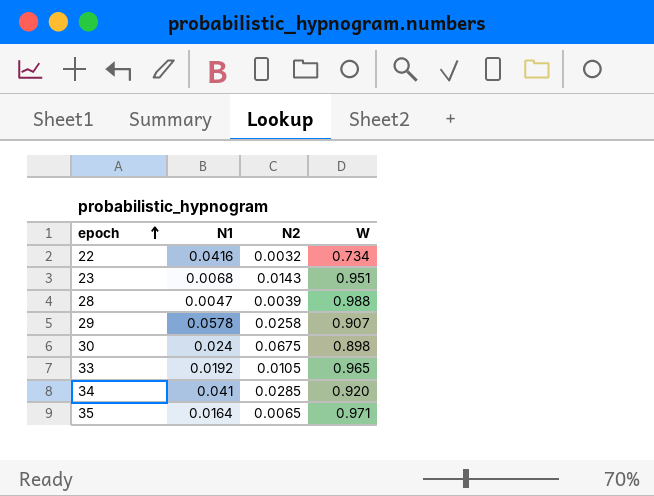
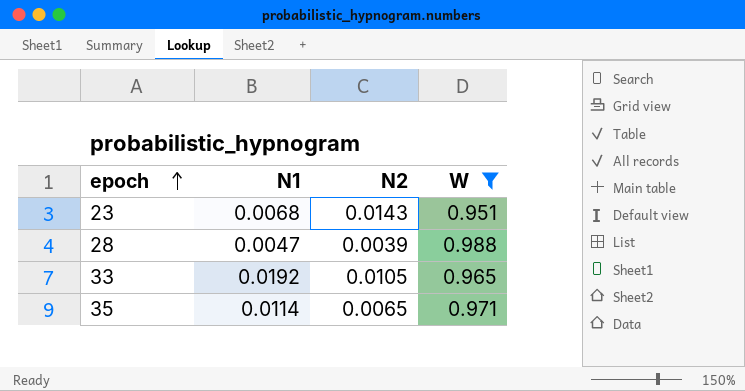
filter: none -> W >= 0.951
35 | N1: 0.0164 -> 0.0114

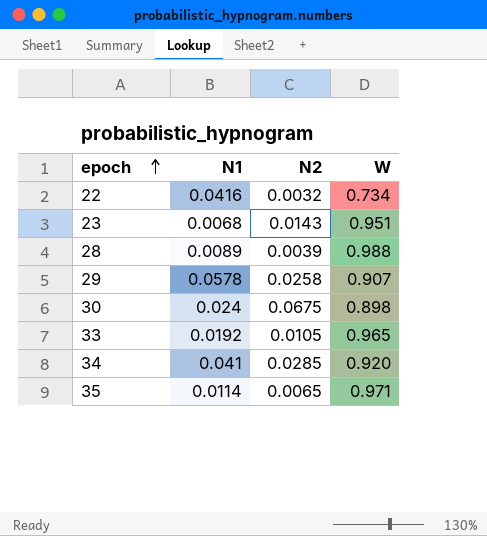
filter: W >= 0.951 -> none
28 | N1: 0.0047 -> 0.0089

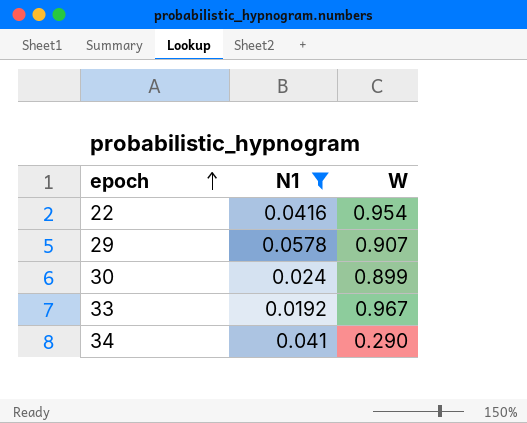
filter: none -> N1 >= 0.0192
column N2 | position: 3 -> none
22 | W: 0.734 -> 0.954
30 | W: 0.898 -> 0.899
33 | W: 0.965 -> 0.967
34 | W: 0.920 -> 0.290

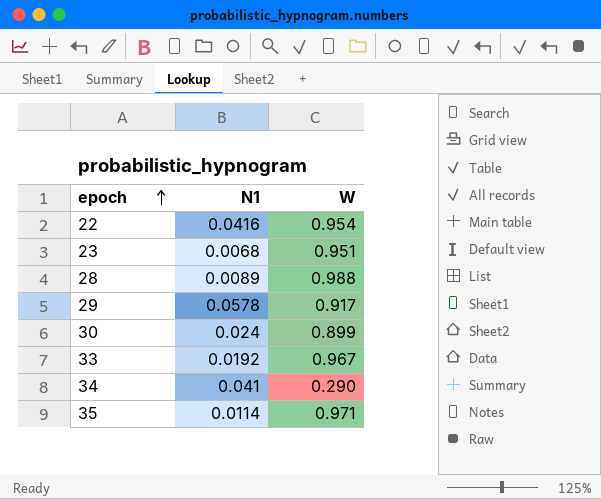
filter: N1 >= 0.0192 -> none
29 | W: 0.907 -> 0.917

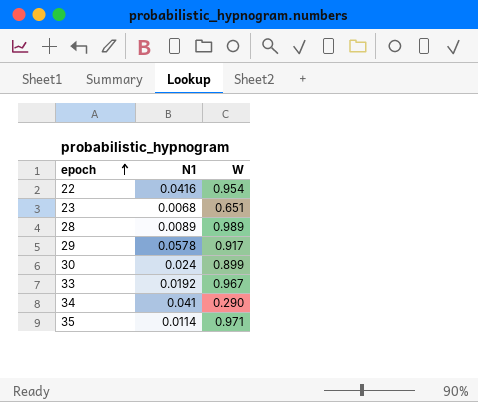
23 | W: 0.951 -> 0.651
28 | W: 0.988 -> 0.989

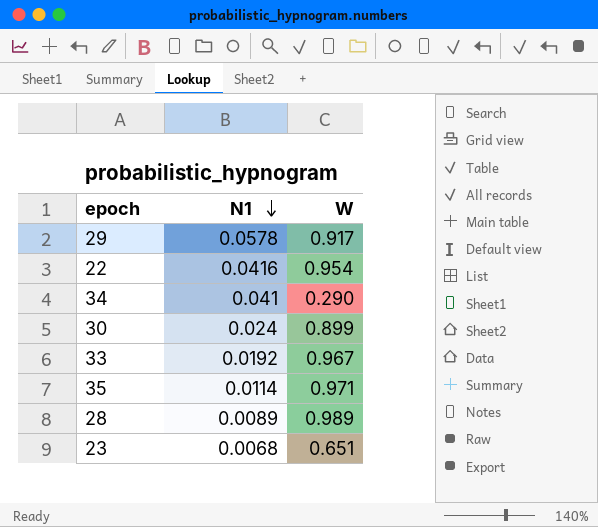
row order: epoch ascending -> N1 descending

